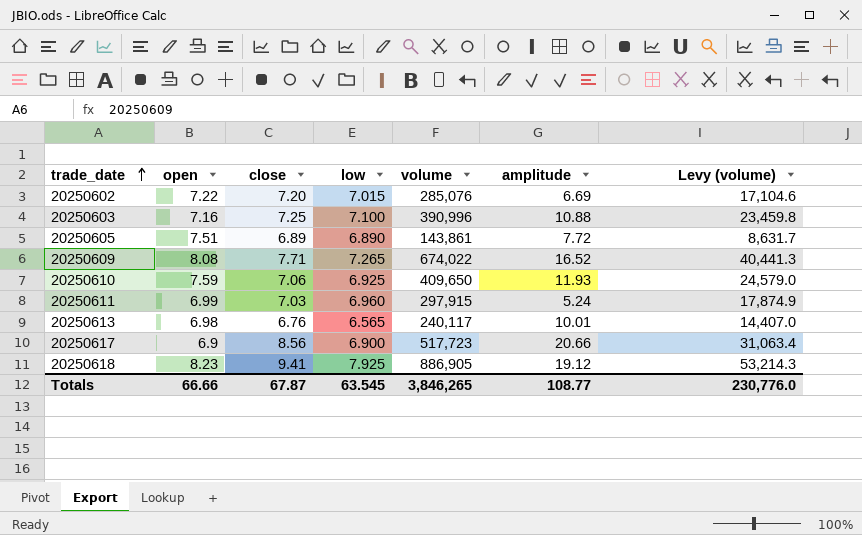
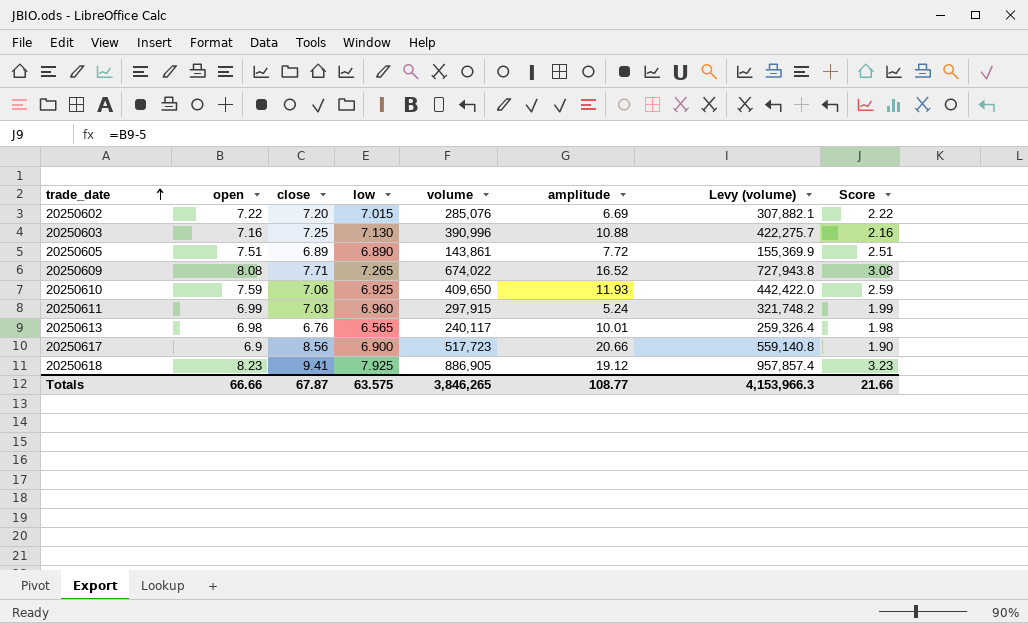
column Levy (volume) | formula: [volume] * 0.06 -> [volume] * 1.08
column Score | formula: none -> [open] - 5
20250603 | low: 7.100 -> 7.130
Totals | low: 63.545 -> 63.575
Totals | Levy (volume): 230,776.0 -> 4,153,966.3

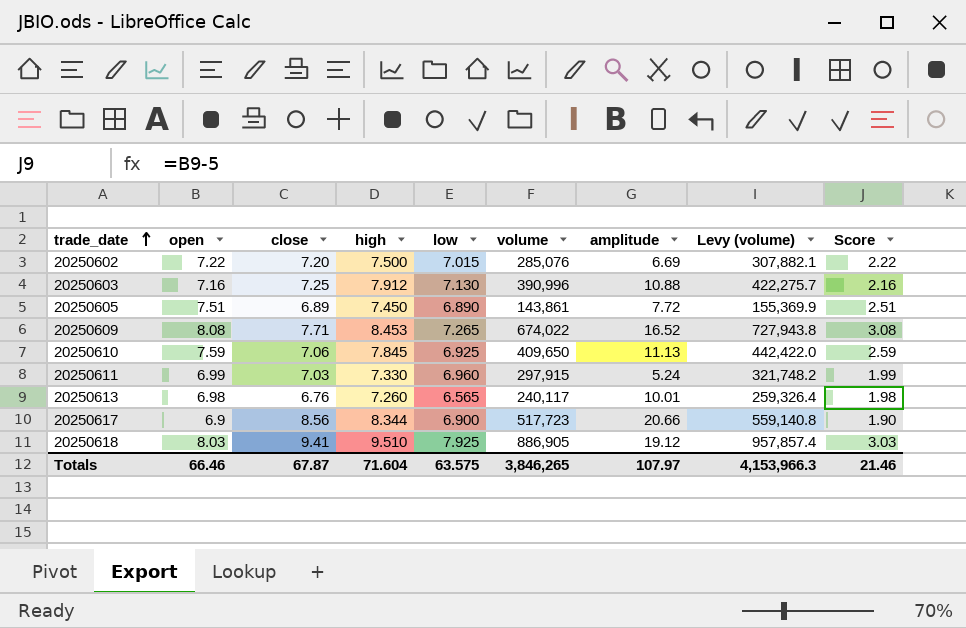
column high | position: none -> 4
20250610 | amplitude: 11.93 -> 11.13
20250618 | open: 8.23 -> 8.03
20250618 | Score: 3.23 -> 3.03
Totals | open: 66.66 -> 66.46
Totals | amplitude: 108.77 -> 107.97
Totals | Score: 21.66 -> 21.46

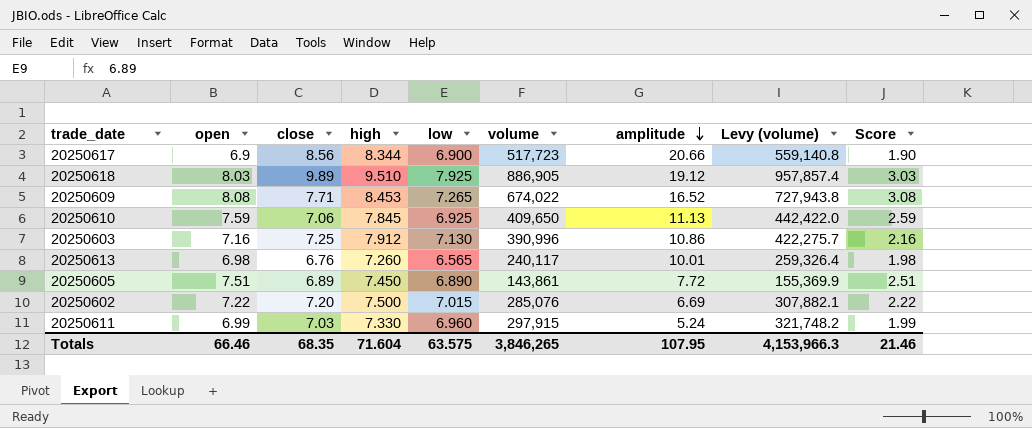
row order: trade_date ascending -> amplitude descending
20250618 | close: 9.41 -> 9.89
20250603 | amplitude: 10.88 -> 10.86
Totals | close: 67.87 -> 68.35
Totals | amplitude: 107.97 -> 107.95

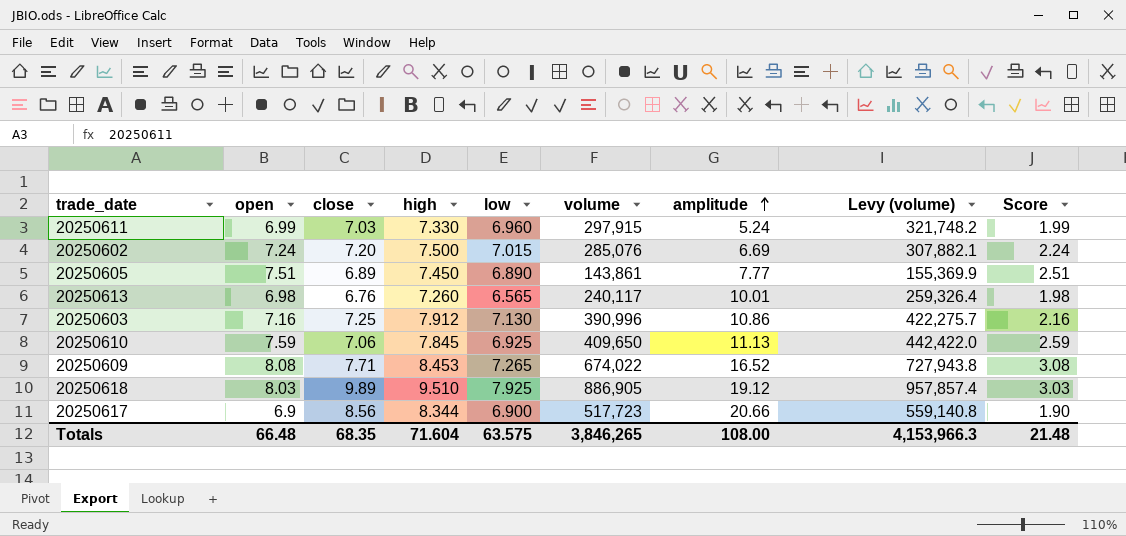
row order: amplitude descending -> amplitude ascending
20250602 | open: 7.22 -> 7.24
20250602 | Score: 2.22 -> 2.24
20250605 | amplitude: 7.72 -> 7.77
Totals | open: 66.46 -> 66.48
Totals | amplitude: 107.95 -> 108.00
Totals | Score: 21.46 -> 21.48

